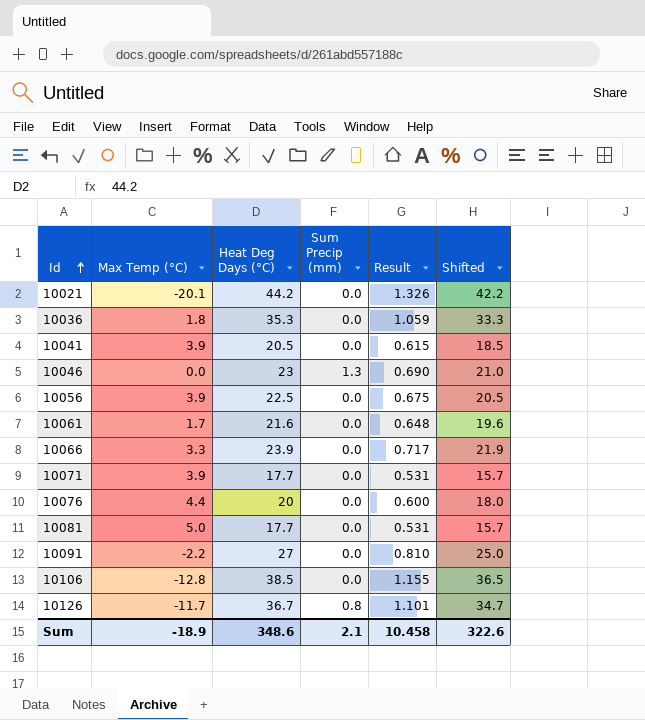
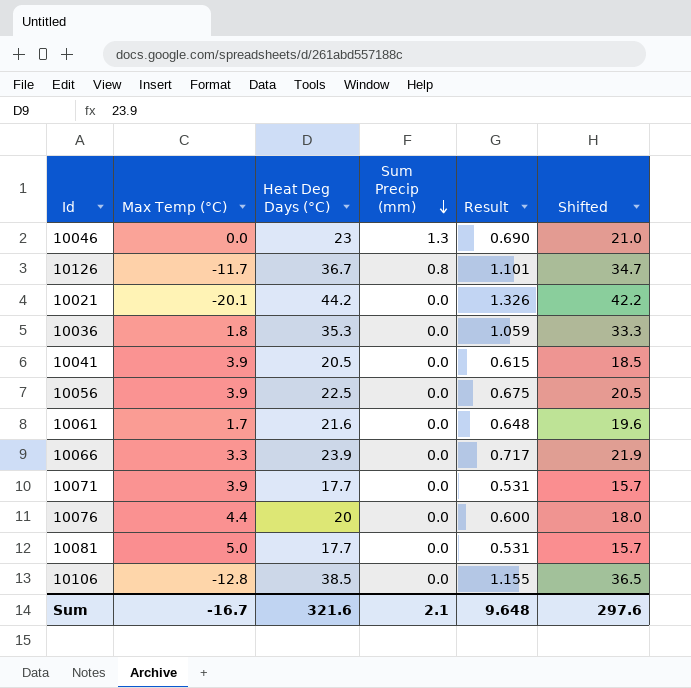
row order: Id ascending -> Sum Precip (mm) descending
row 10091: -2.2 | 27 | 0.0 | 0.810 | 25.0 -> none
Sum | Max Temp (°C): -18.9 -> -16.7
Sum | Heat Deg Days (°C): 348.6 -> 321.6
Sum | Result: 10.458 -> 9.648
Sum | Shifted: 322.6 -> 297.6

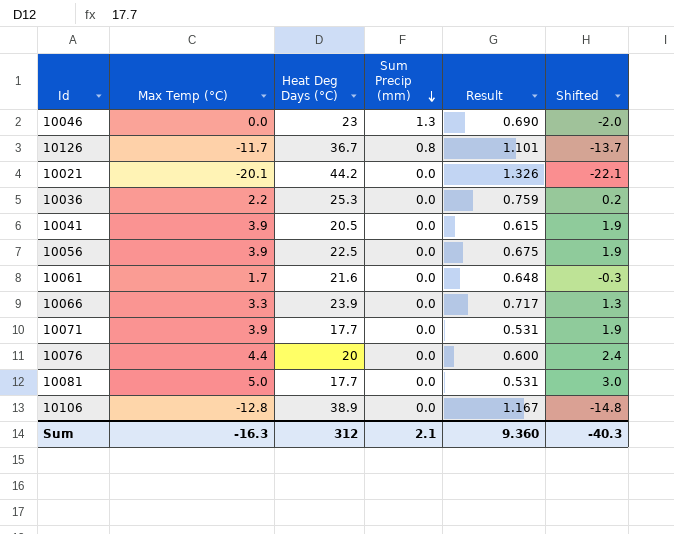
column Shifted | formula: [Heat Deg Days (°C)] - 2 -> [Max Temp (°C)] - 2
10036 | Max Temp (°C): 1.8 -> 2.2
10036 | Heat Deg Days (°C): 35.3 -> 25.3
10036 | Result: 1.059 -> 0.759
10106 | Heat Deg Days (°C): 38.5 -> 38.9
10106 | Result: 1.155 -> 1.167
Sum | Max Temp (°C): -16.7 -> -16.3
Sum | Heat Deg Days (°C): 321.6 -> 312
Sum | Result: 9.648 -> 9.360
Sum | Shifted: 297.6 -> -40.3

